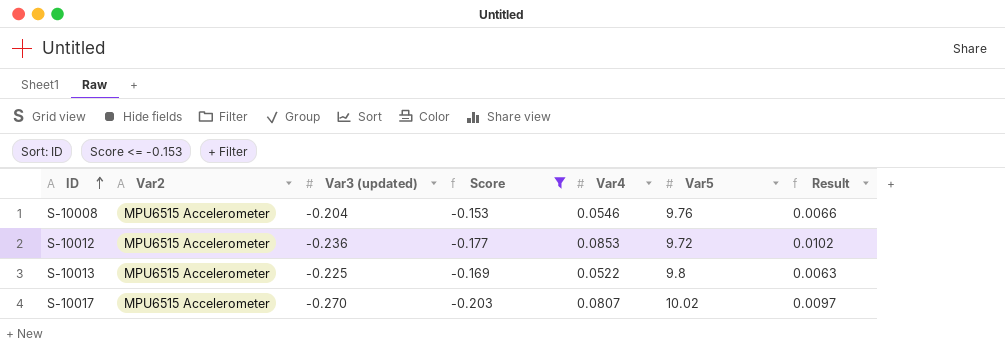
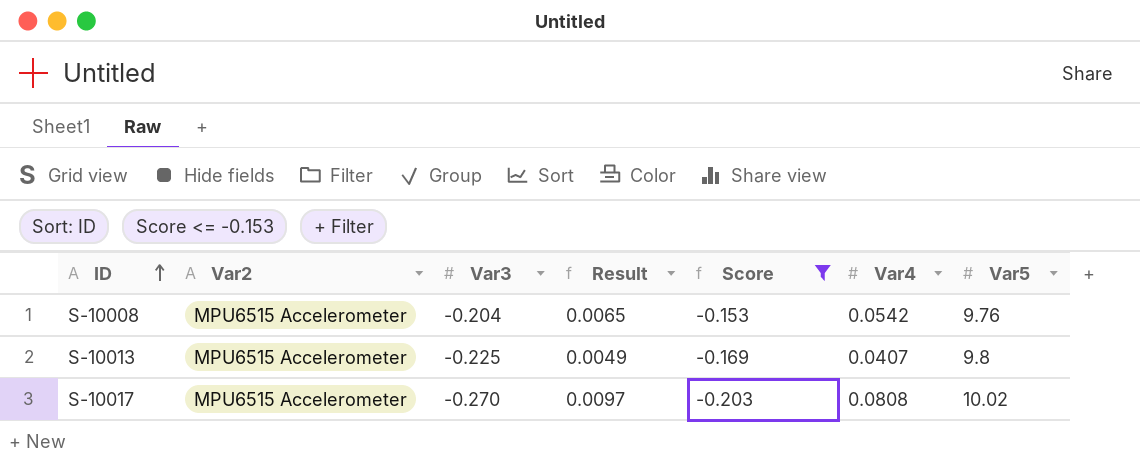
column name: Var3 (updated) -> Var3
column Result | position: 7 -> 4
row S-10012: MPU6515 Accelerometer | -0.236 | -0.177 | 0.0853 | 9.72 | 0.0102 -> none
S-10008 | Result: 0.0066 -> 0.0065
S-10008 | Var4: 0.0546 -> 0.0542
S-10013 | Result: 0.0063 -> 0.0049
S-10013 | Var4: 0.0522 -> 0.0407
S-10017 | Var4: 0.0807 -> 0.0808

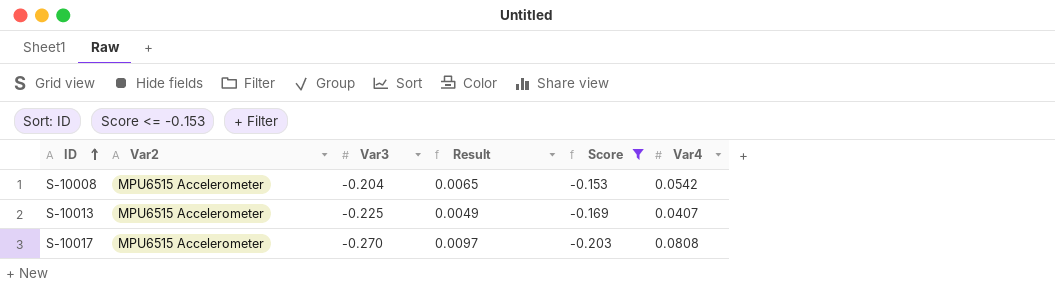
column Var5 | position: 7 -> none

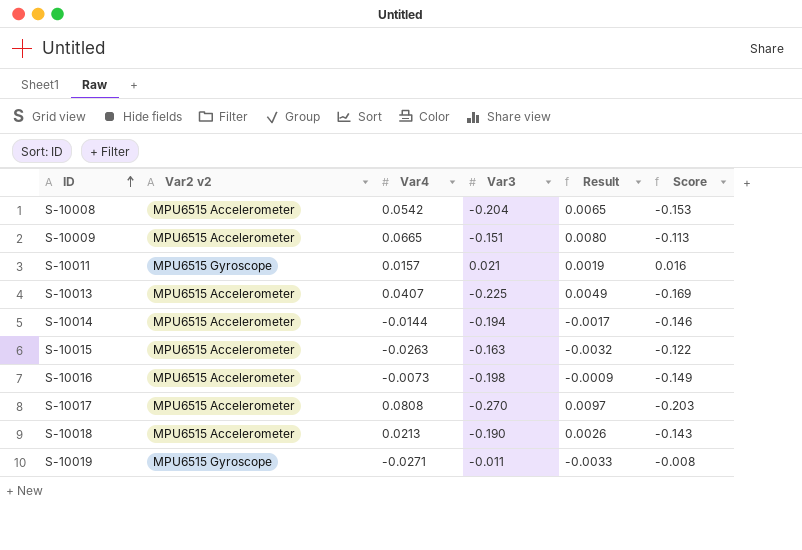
filter: Score <= -0.153 -> none
column name: Var2 -> Var2 v2
column Var4 | position: 6 -> 3

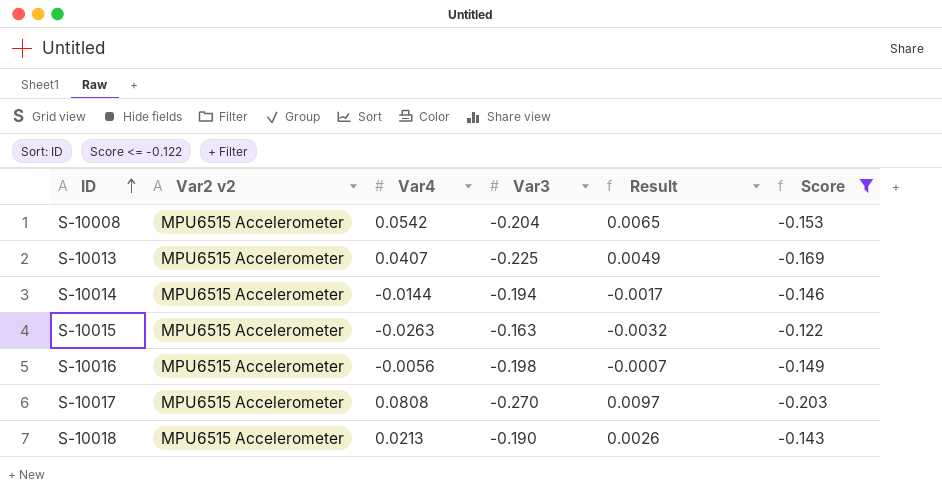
filter: none -> Score <= -0.122
S-10016 | Var4: -0.0073 -> -0.0056
S-10016 | Result: -0.0009 -> -0.0007

